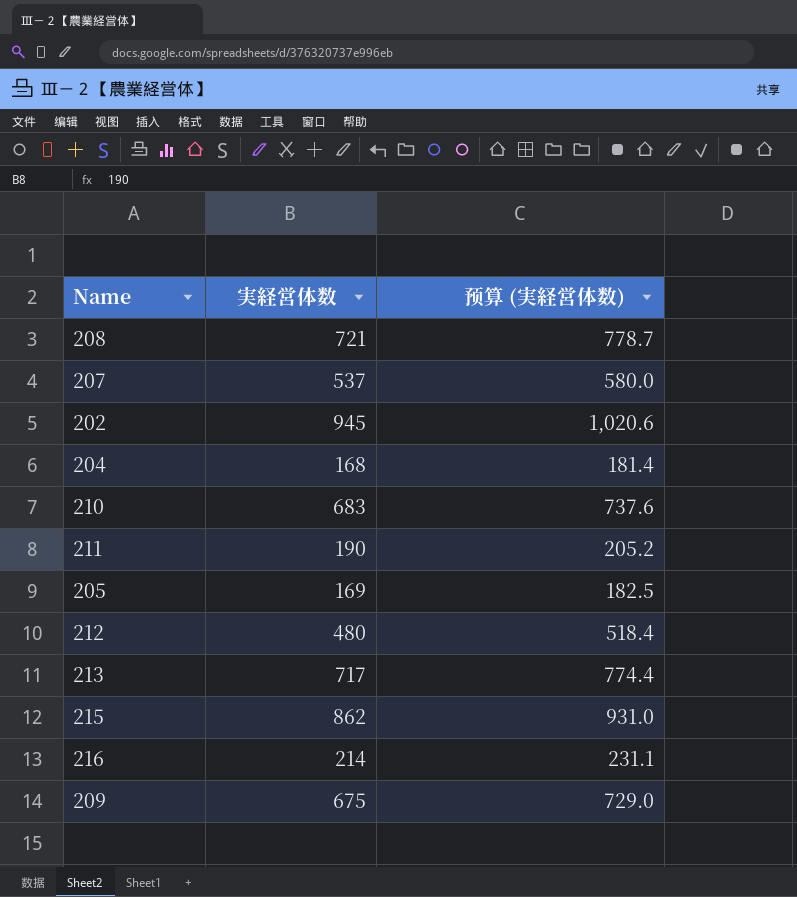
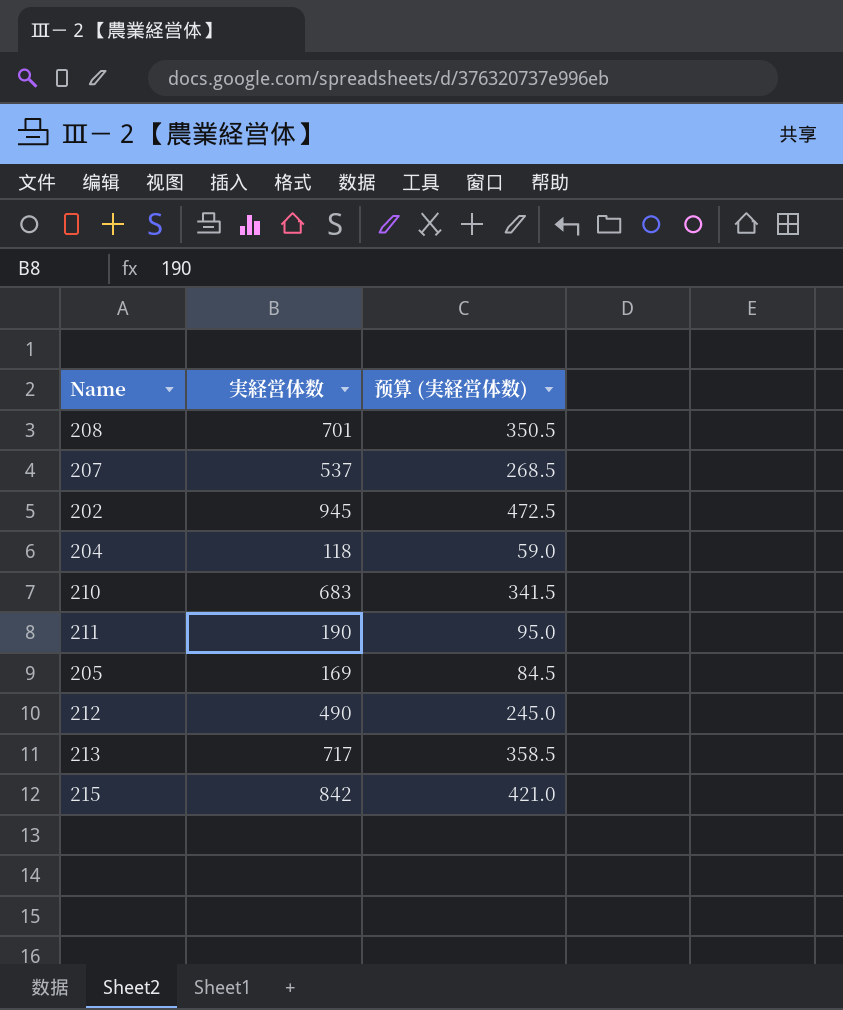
column 预算 (実経営体数) | formula: [実経営体数] * 1.08 -> [実経営体数] * 0.5
row 216: 214 | 231.1 -> none
row 209: 675 | 729.0 -> none
208 | 実経営体数: 721 -> 701
204 | 実経営体数: 168 -> 118
212 | 実経営体数: 480 -> 490
215 | 実経営体数: 862 -> 842

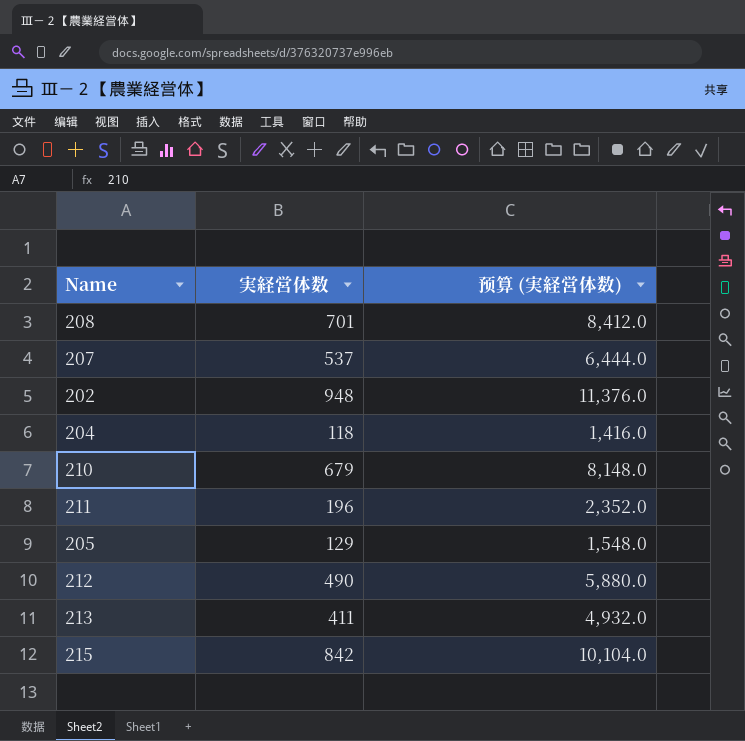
column 预算 (実経営体数) | formula: [実経営体数] * 0.5 -> [実経営体数] * 12
202 | 実経営体数: 945 -> 948
210 | 実経営体数: 683 -> 679
211 | 実経営体数: 190 -> 196
205 | 実経営体数: 169 -> 129
213 | 実経営体数: 717 -> 411

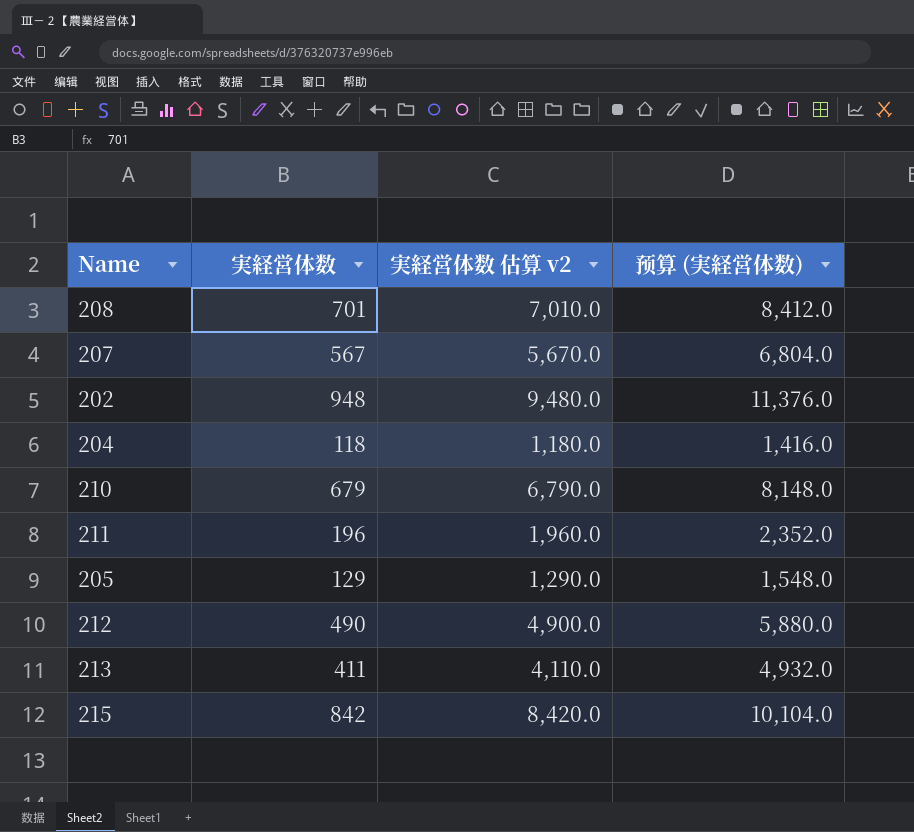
column 実経営体数 估算 v2 | formula: none -> [実経営体数] * 10
207 | 実経営体数: 537 -> 567
207 | 预算 (実経営体数): 6,444.0 -> 6,804.0

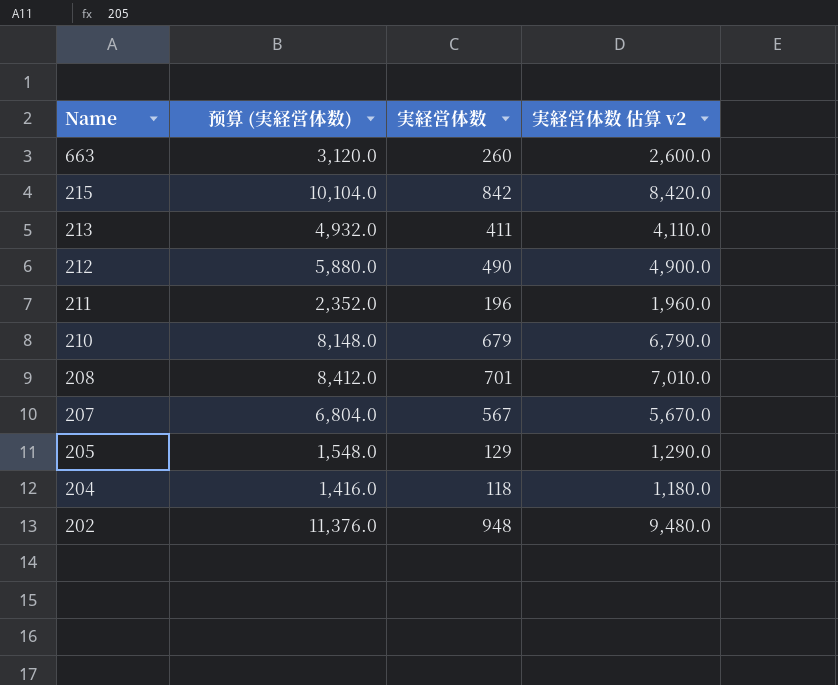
row order: none -> Name descending
column 预算 (実経営体数) | position: 4 -> 2
row 663: none -> 3,120.0 | 260 | 2,600.0

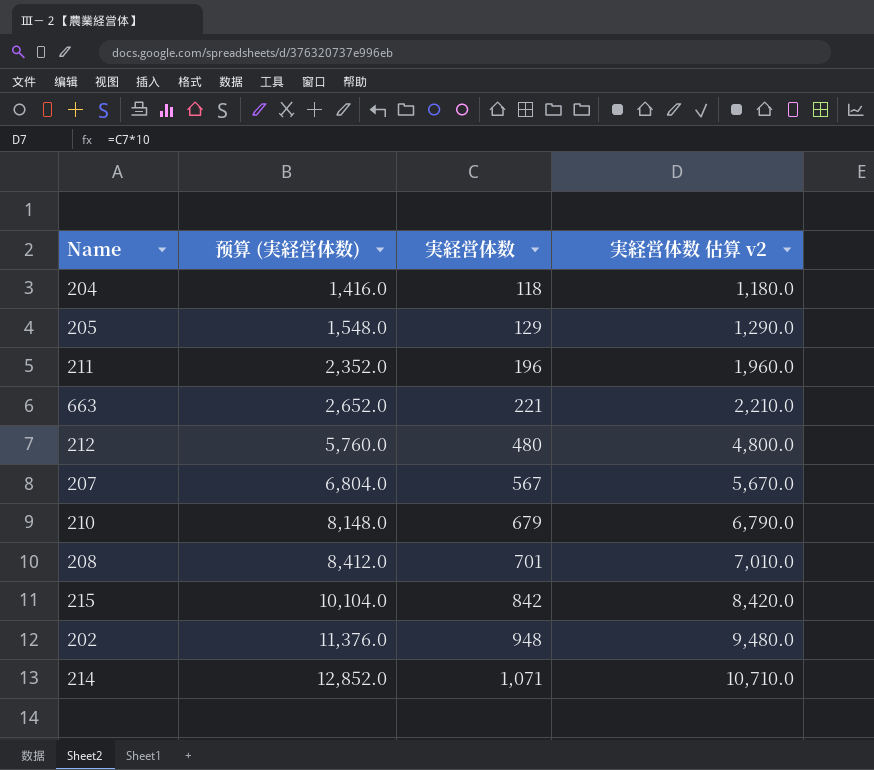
row order: Name descending -> 预算 (実経営体数) ascending
row 213: 4,932.0 | 411 | 4,110.0 -> none
663 | 预算 (実経営体数): 3,120.0 -> 2,652.0
663 | 実経営体数: 260 -> 221
663 | 実経営体数 估算 v2: 2,600.0 -> 2,210.0
212 | 预算 (実経営体数): 5,880.0 -> 5,760.0
212 | 実経営体数: 490 -> 480
212 | 実経営体数 估算 v2: 4,900.0 -> 4,800.0
row 214: none -> 12,852.0 | 1,071 | 10,710.0

